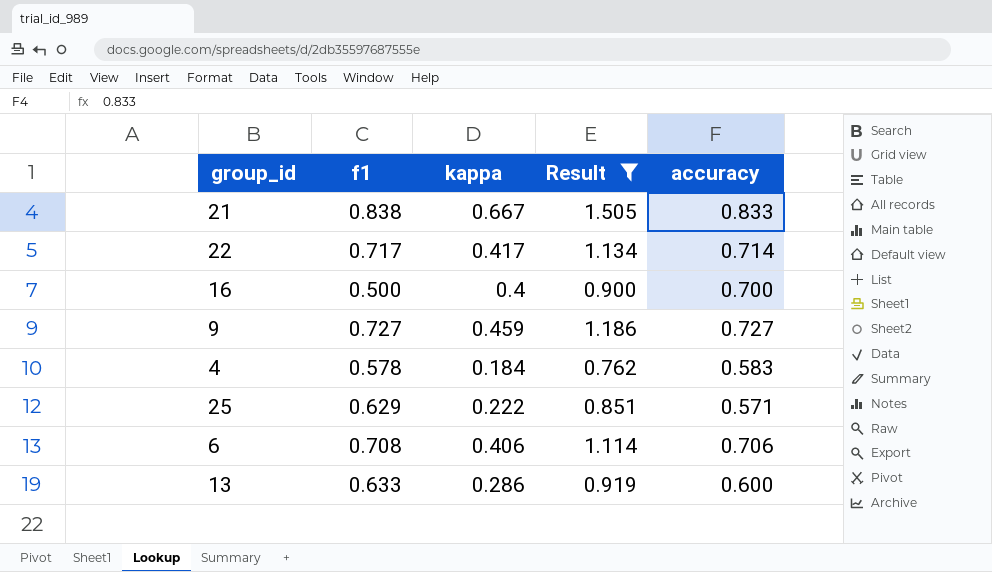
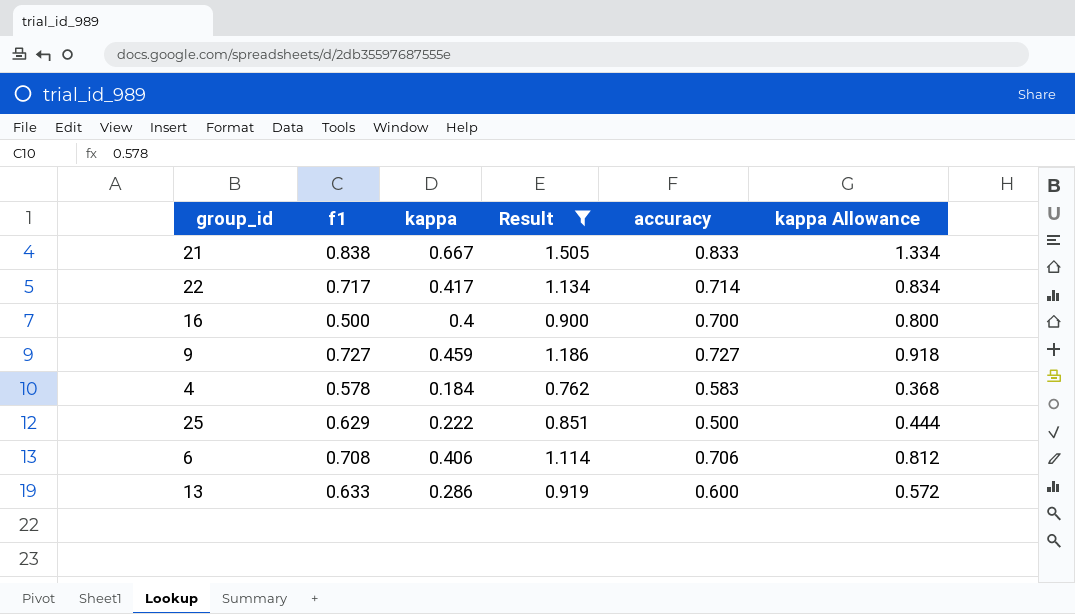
column kappa Allowance | formula: none -> [kappa] * 2
25 | accuracy: 0.571 -> 0.500

